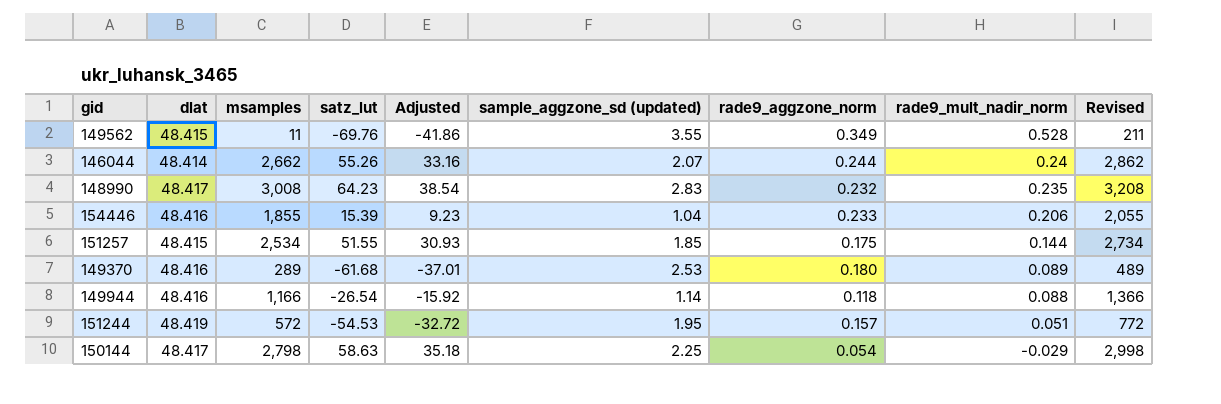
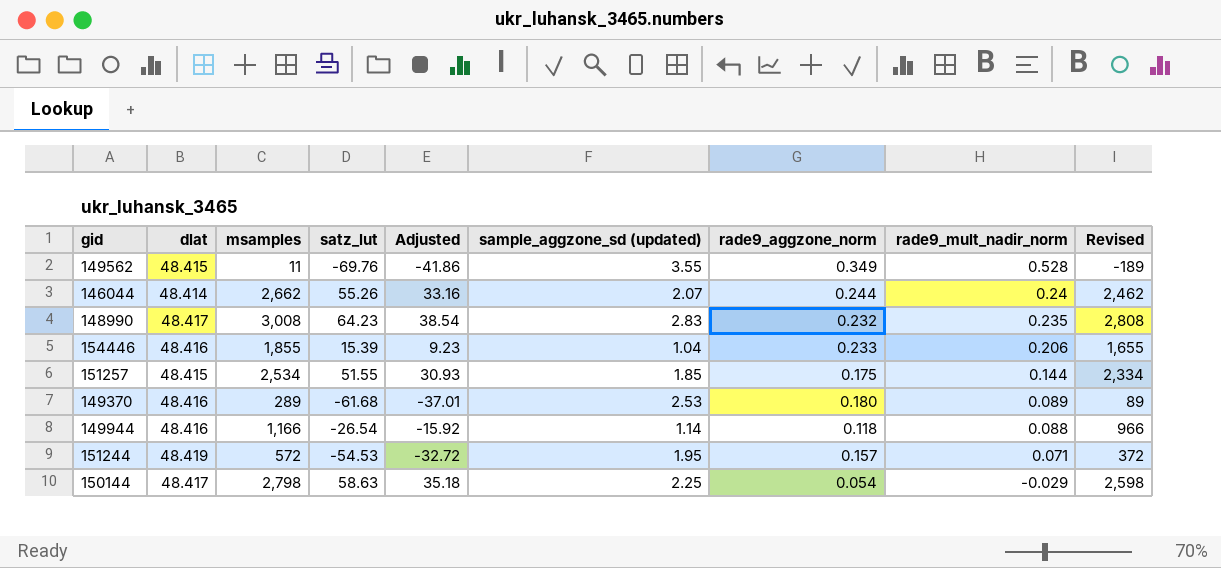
column Revised | formula: [msamples] + 200 -> [msamples] - 200
151244 | rade9_mult_nadir_norm: 0.051 -> 0.071

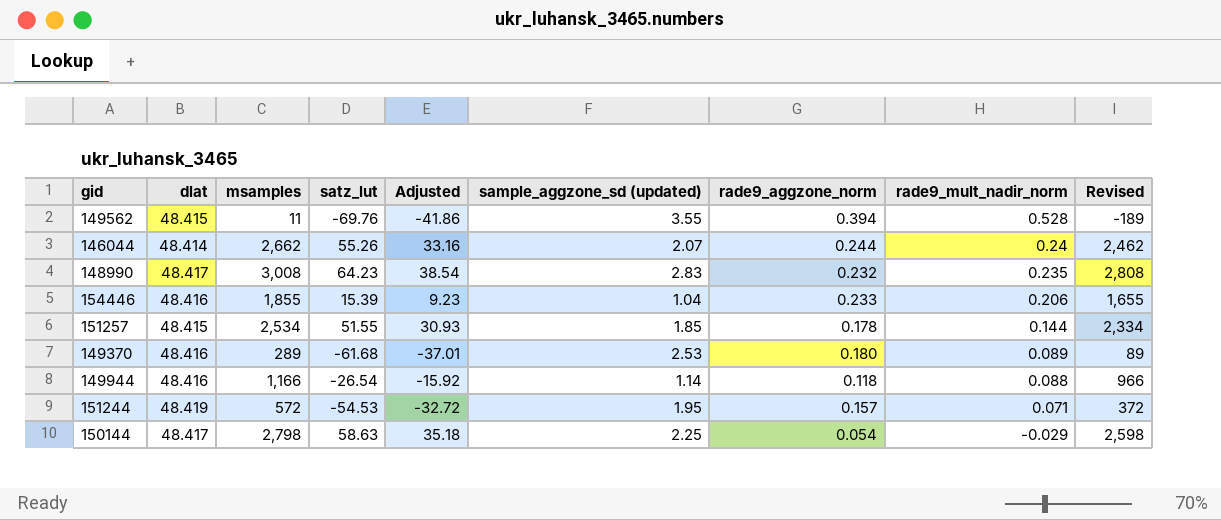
149562 | rade9_aggzone_norm: 0.349 -> 0.394
151257 | rade9_aggzone_norm: 0.175 -> 0.178

